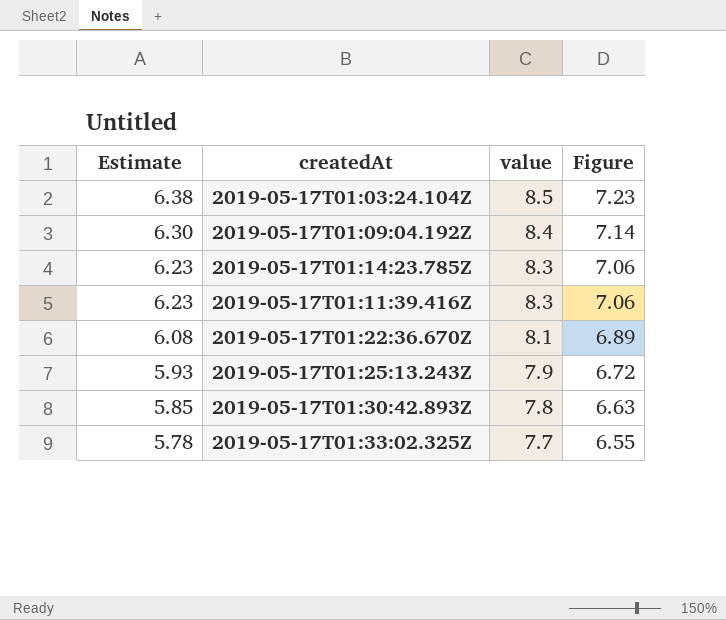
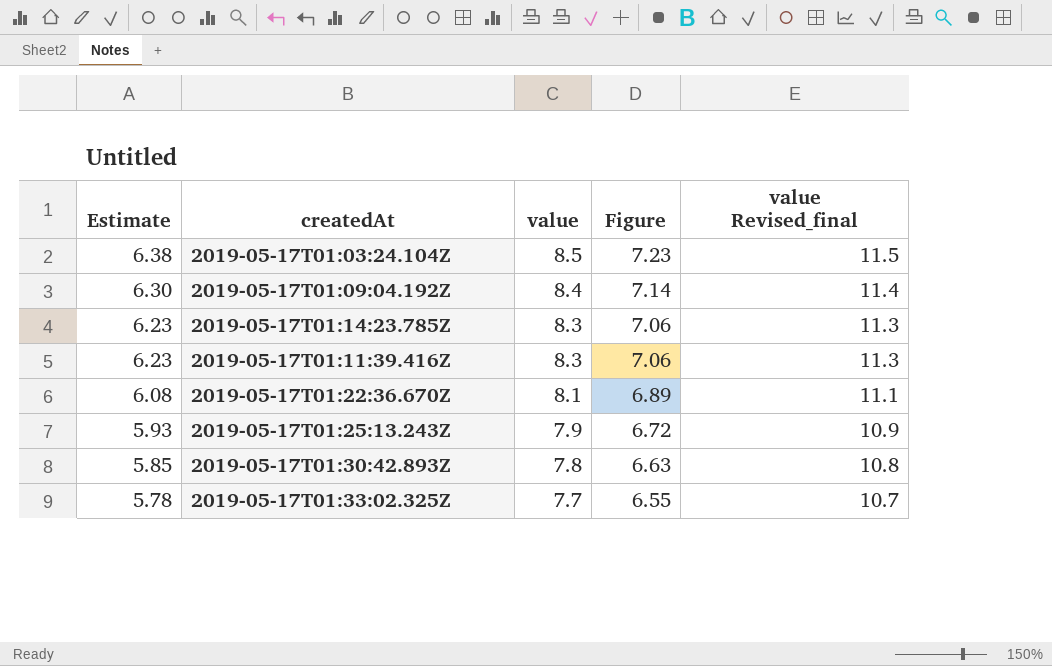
column value Revised_final | formula: none -> [value] + 3

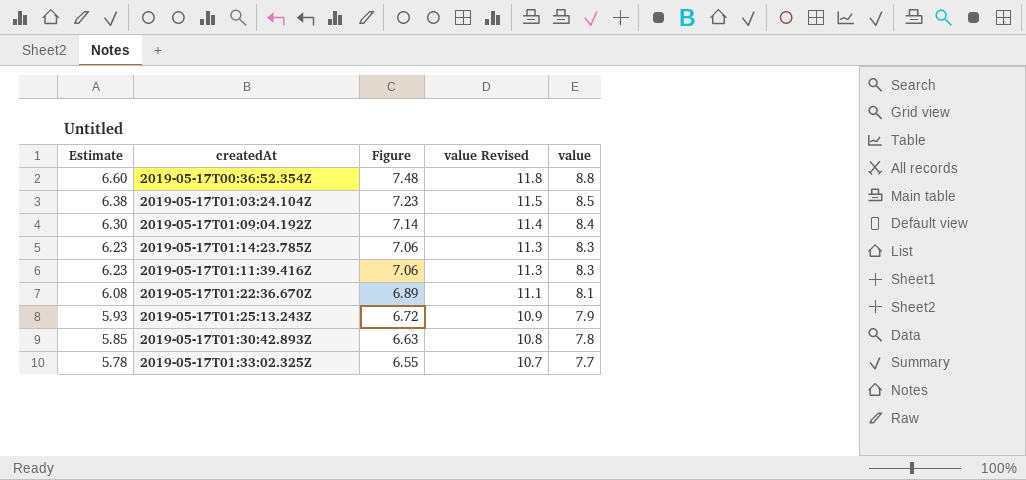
column name: value Revised_final -> value Revised
column value | position: 3 -> 5
row 2019-05-17T00:36:52.354Z: none -> 6.60 | 7.48 | 11.8 | 8.8

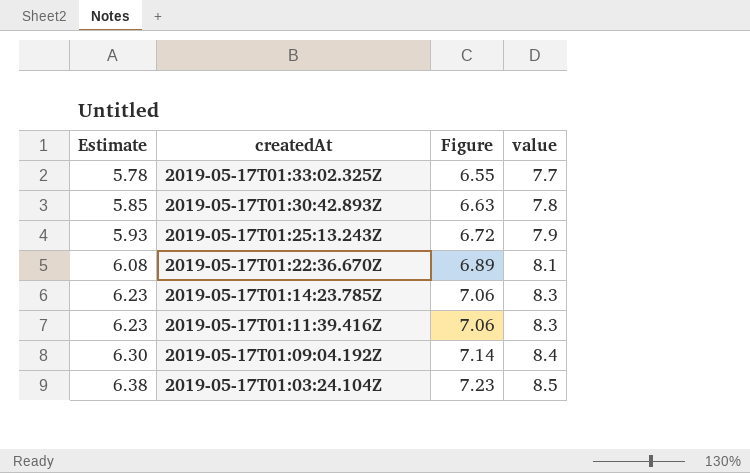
row order: Estimate descending -> Estimate ascending
column value Revised | formula: [value] + 3 -> none
row 2019-05-17T00:36:52.354Z: 6.60 | 7.48 | 11.8 | 8.8 -> none

